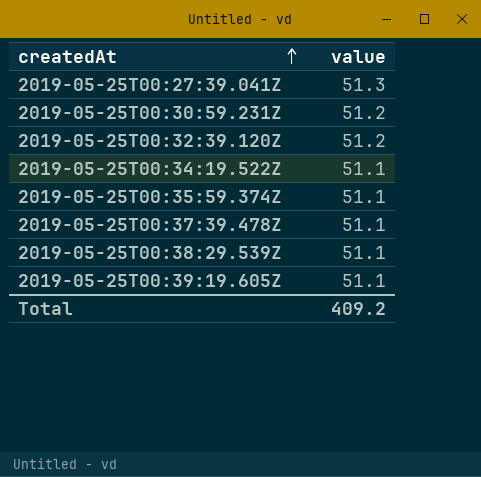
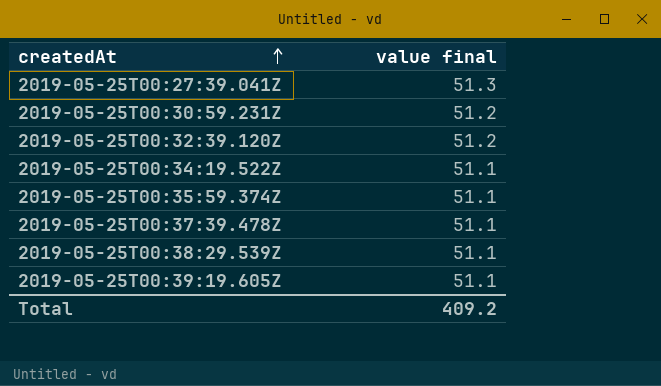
column name: value -> value final

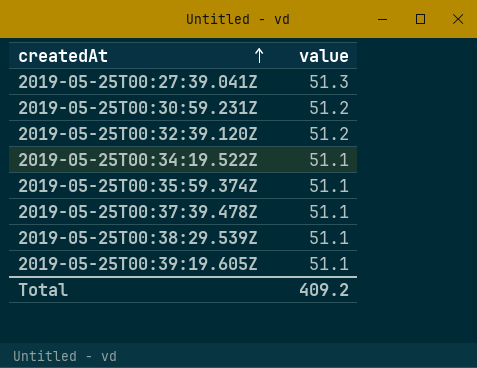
column name: value final -> value

